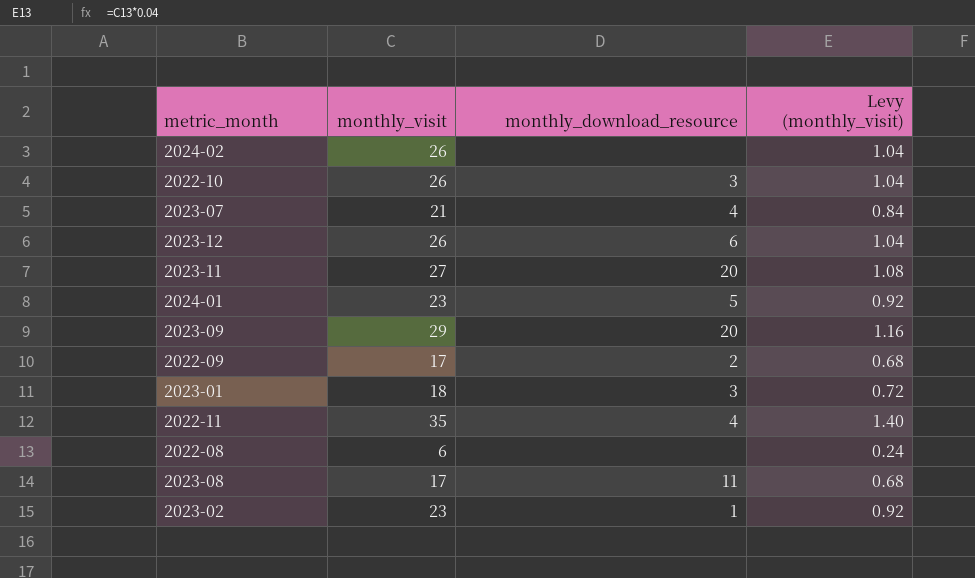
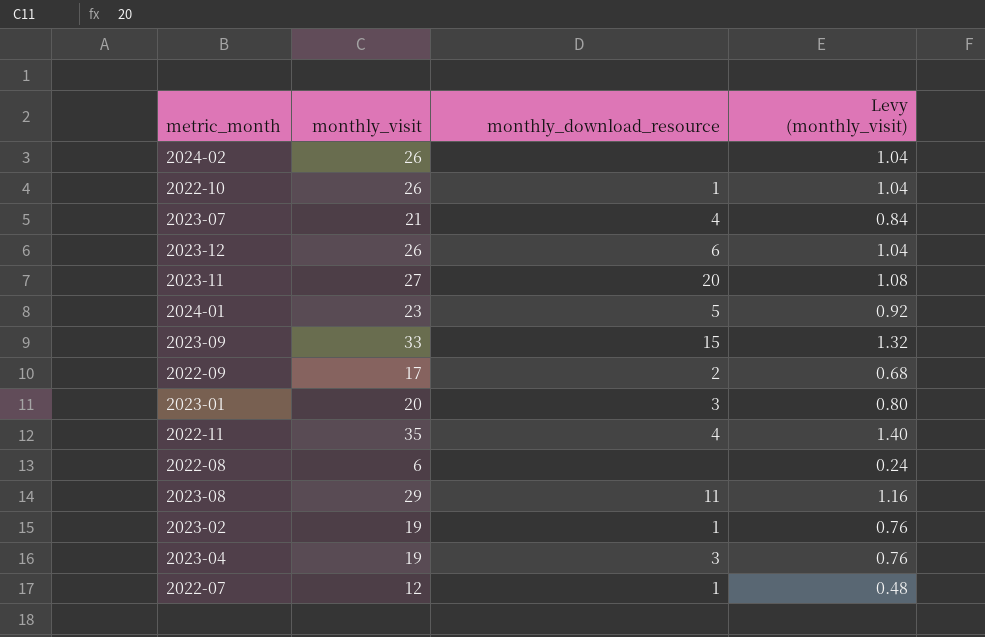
2022-10 | monthly_download_resource: 3 -> 1
2023-09 | monthly_visit: 29 -> 33
2023-09 | monthly_download_resource: 20 -> 15
2023-09 | Levy (monthly_visit): 1.16 -> 1.32
2023-01 | monthly_visit: 18 -> 20
2023-01 | Levy (monthly_visit): 0.72 -> 0.80
2023-08 | monthly_visit: 17 -> 29
2023-08 | Levy (monthly_visit): 0.68 -> 1.16
2023-02 | monthly_visit: 23 -> 19
2023-02 | Levy (monthly_visit): 0.92 -> 0.76
row 2023-04: none -> 19 | 3 | 0.76
row 2022-07: none -> 12 | 1 | 0.48

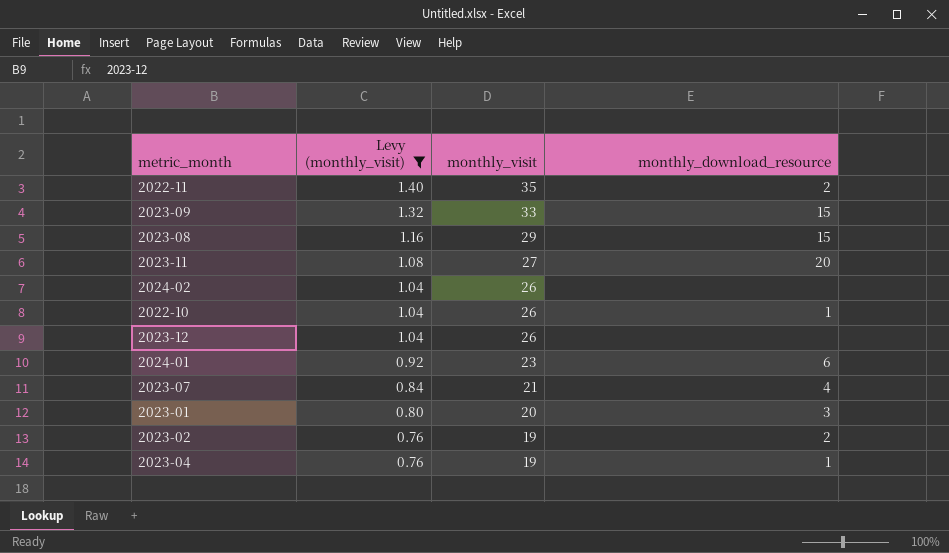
filter: none -> Levy (monthly_visit) >= 0.76
row order: none -> Levy (monthly_visit) descending
column Levy (monthly_visit) | position: 4 -> 2
2022-11 | monthly_download_resource: 4 -> 2
2023-08 | monthly_download_resource: 11 -> 15
2023-12 | monthly_download_resource: 6 -> none
2024-01 | monthly_download_resource: 5 -> 6
2023-02 | monthly_download_resource: 1 -> 2
2023-04 | monthly_download_resource: 3 -> 1

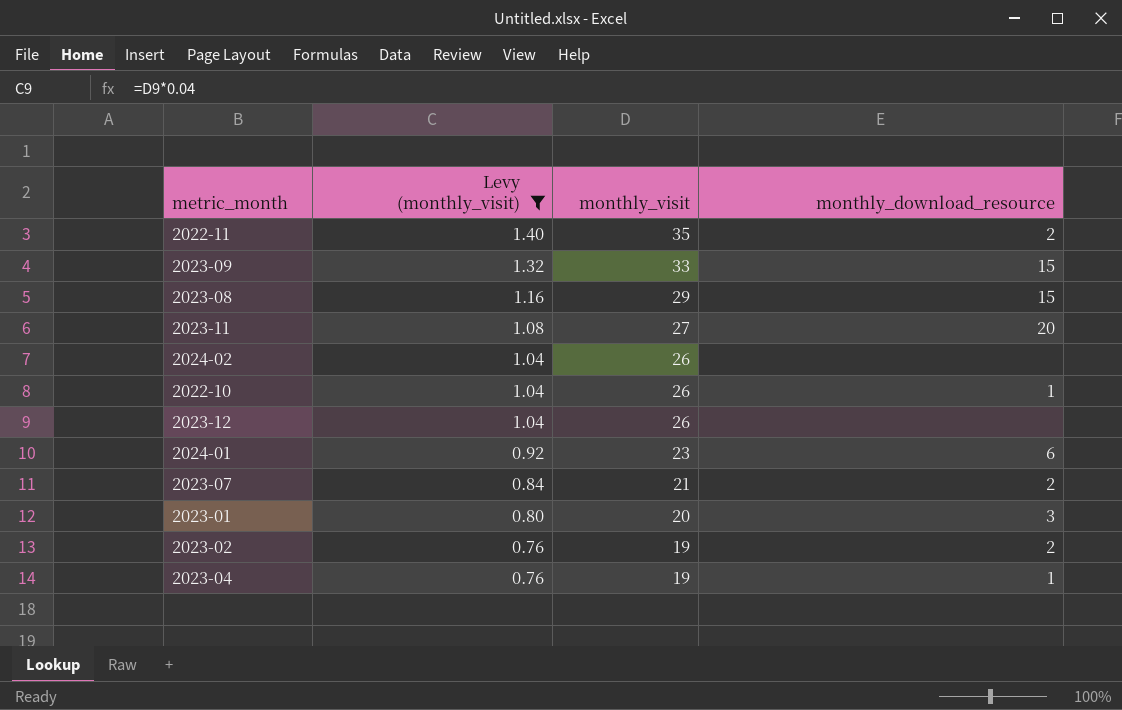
2023-07 | monthly_download_resource: 4 -> 2

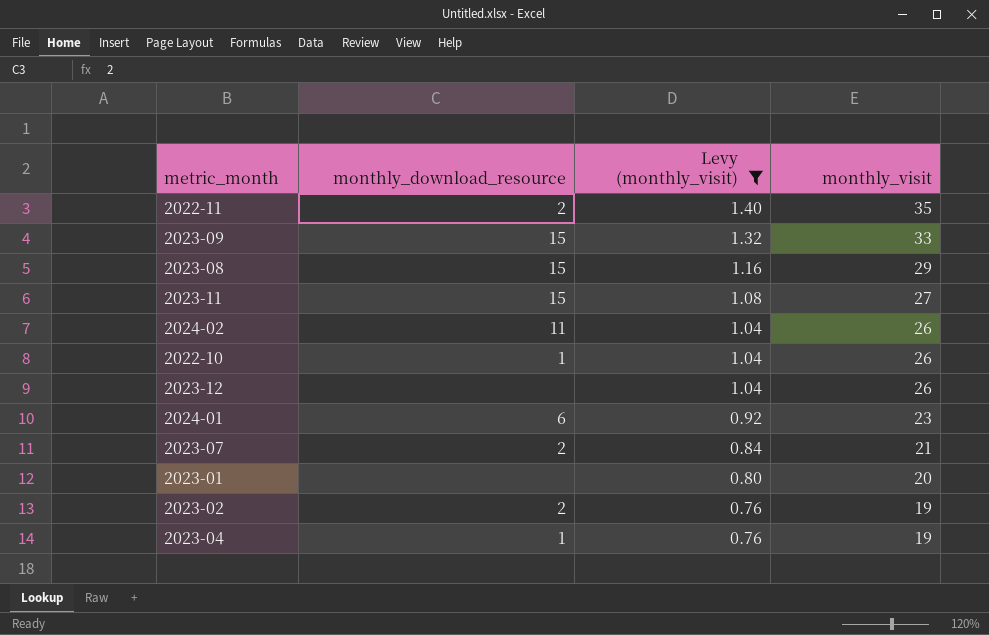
column monthly_download_resource | position: 4 -> 2
2023-11 | monthly_download_resource: 20 -> 15
2024-02 | monthly_download_resource: none -> 11
2023-01 | monthly_download_resource: 3 -> none

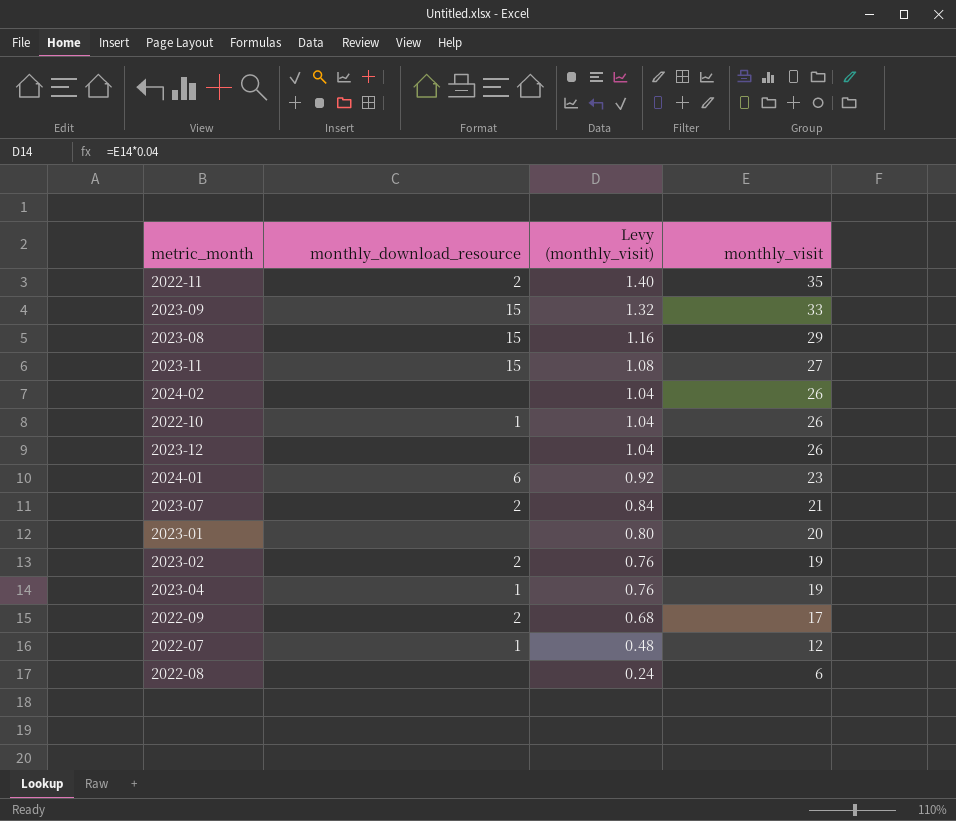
filter: Levy (monthly_visit) >= 0.76 -> none
2024-02 | monthly_download_resource: 11 -> none

